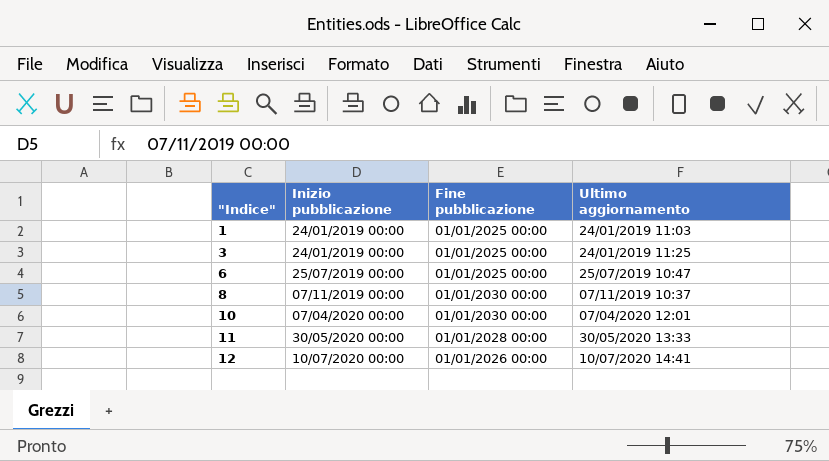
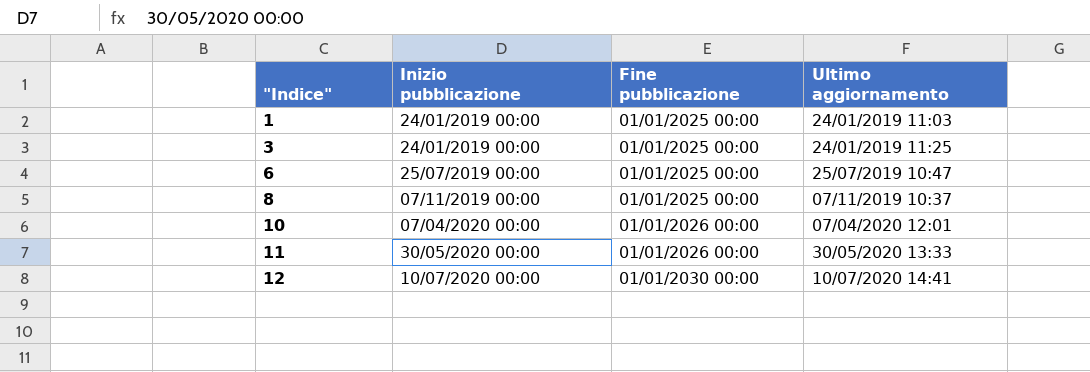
8 | Fine pubblicazione: 01/01/2030 00:00 -> 01/01/2025 00:00
10 | Fine pubblicazione: 01/01/2030 00:00 -> 01/01/2026 00:00
11 | Fine pubblicazione: 01/01/2028 00:00 -> 01/01/2026 00:00
12 | Fine pubblicazione: 01/01/2026 00:00 -> 01/01/2030 00:00

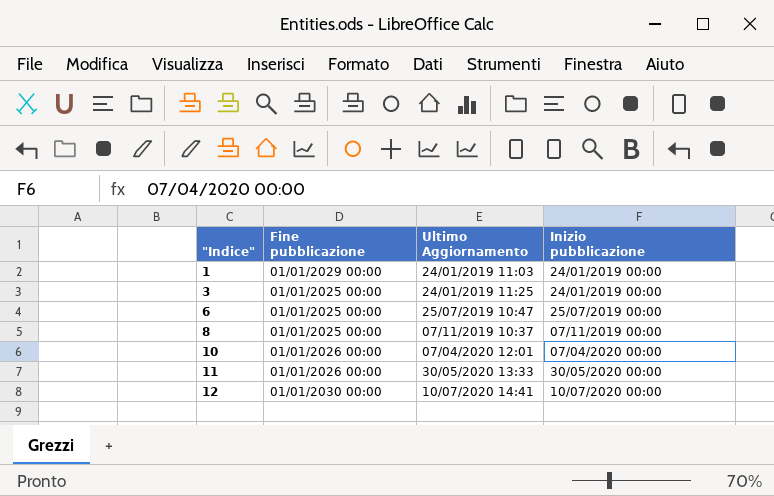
column name: Ultimo aggiornamento -> Ultimo Aggiornamento
column Inizio pubblicazione | position: 2 -> 4
1 | Fine pubblicazione: 01/01/2025 00:00 -> 01/01/2029 00:00

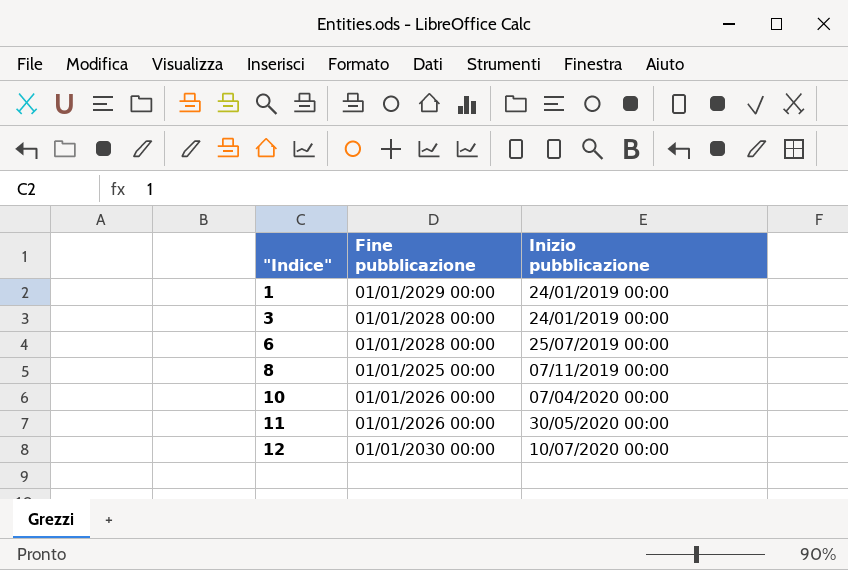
column Ultimo Aggiornamento | position: 3 -> none
3 | Fine pubblicazione: 01/01/2025 00:00 -> 01/01/2028 00:00
6 | Fine pubblicazione: 01/01/2025 00:00 -> 01/01/2028 00:00

